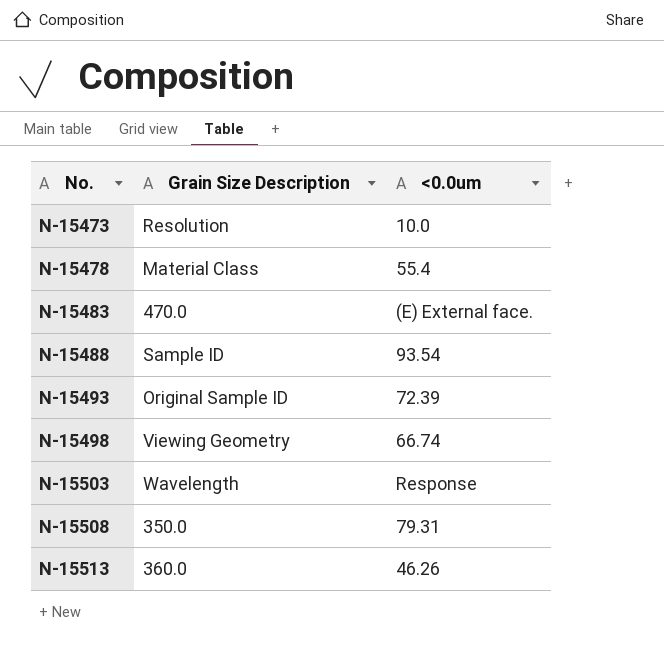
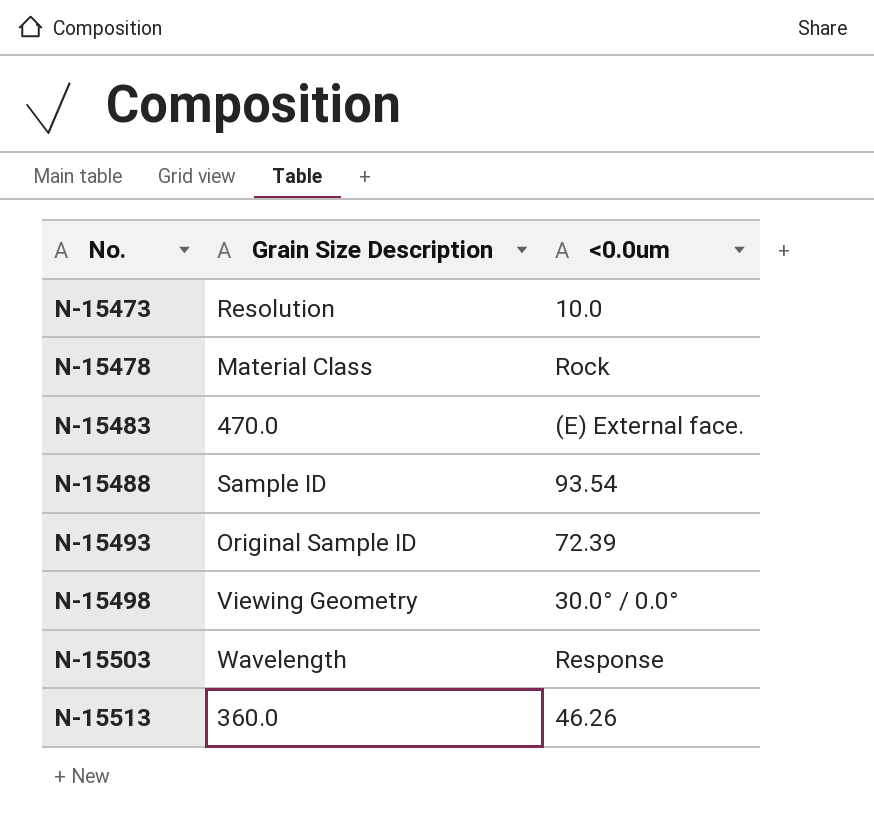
row N-15508: 350.0 | 79.31 -> none
N-15478 | <0.0um: 55.4 -> Rock
N-15498 | <0.0um: 66.74 -> 30.0° / 0.0°

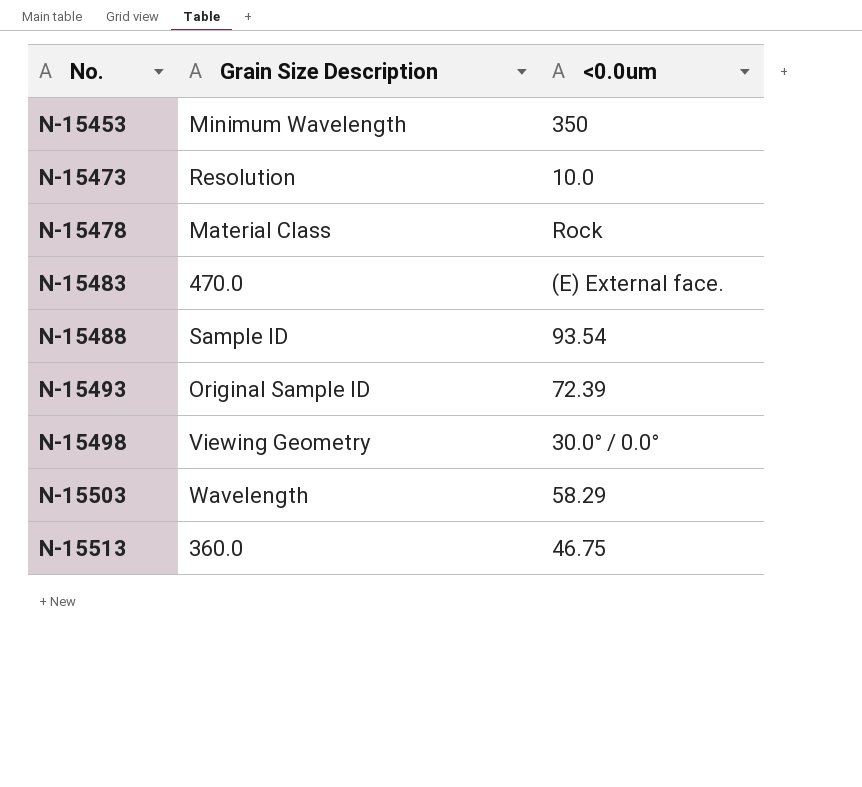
row N-15453: none -> Minimum Wavelength | 350
N-15503 | <0.0um: Response -> 58.29
N-15513 | <0.0um: 46.26 -> 46.75

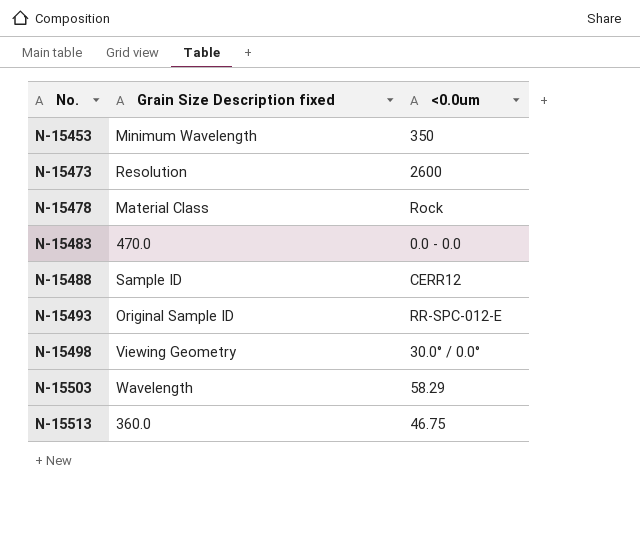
column name: Grain Size Description -> Grain Size Description fixed
N-15473 | <0.0um: 10.0 -> 2600
N-15483 | <0.0um: (E) External face. -> 0.0 - 0.0
N-15488 | <0.0um: 93.54 -> CERR12
N-15493 | <0.0um: 72.39 -> RR-SPC-012-E

